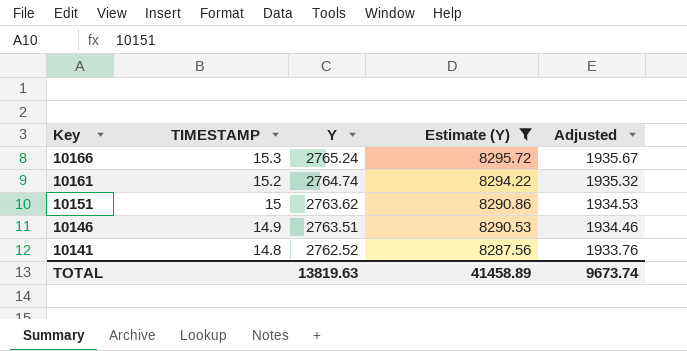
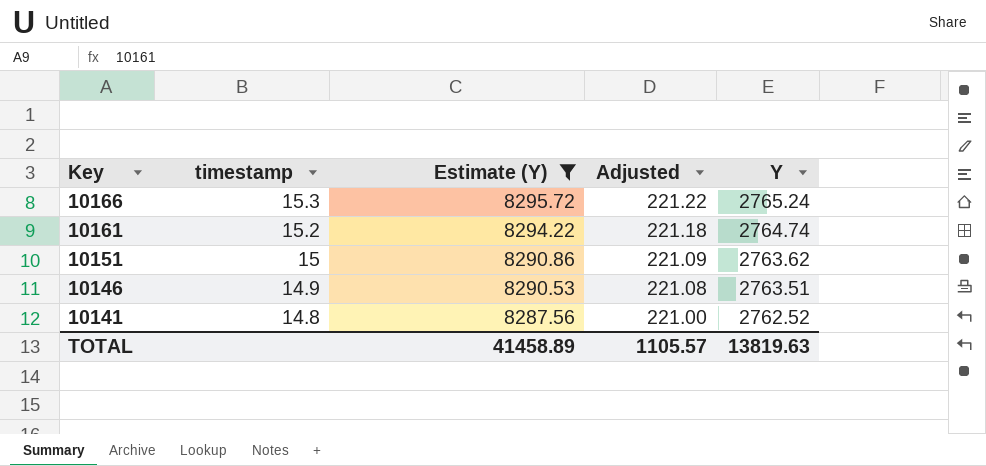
column name: TIMESTAMP -> timestamp
column Adjusted | formula: [Y] * 0.7 -> [Y] * 0.08
column Y | position: 3 -> 5
TOTAL | Adjusted: 9673.74 -> 1105.57

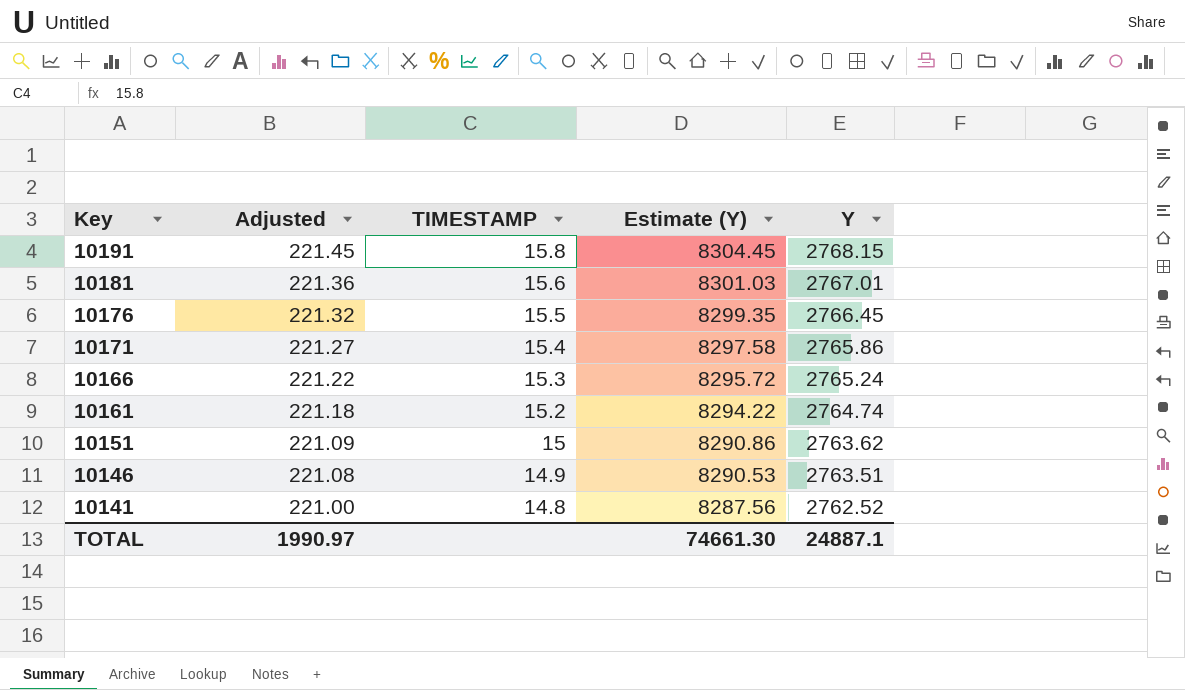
filter: Estimate (Y) <= 8295.72 -> none
column Adjusted | position: 4 -> 2
column name: timestamp -> TIMESTAMP
TOTAL | Adjusted: 1105.57 -> 1990.97
TOTAL | Estimate (Y): 41458.89 -> 74661.30
TOTAL | Y: 13819.63 -> 24887.1

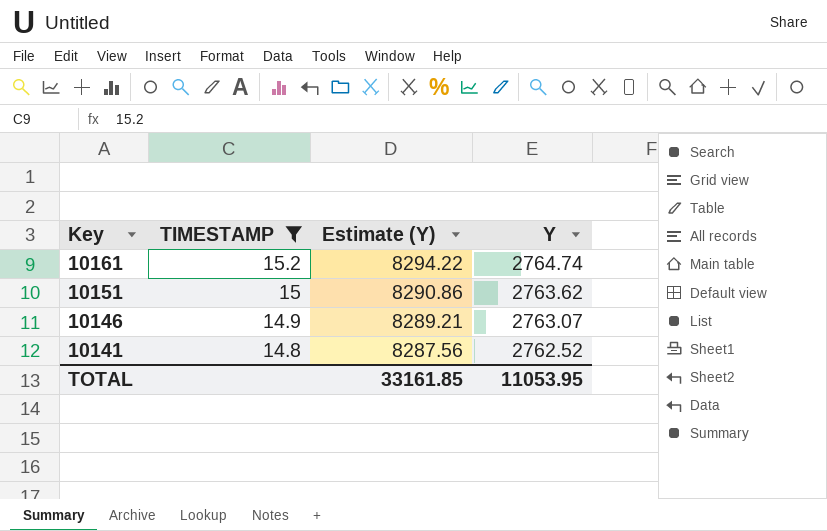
filter: none -> TIMESTAMP <= 15.2
column Adjusted | formula: [Y] * 0.08 -> none
10146 | Estimate (Y): 8290.53 -> 8289.21
10146 | Y: 2763.51 -> 2763.07
TOTAL | Estimate (Y): 74661.30 -> 33161.85
TOTAL | Y: 24887.1 -> 11053.95

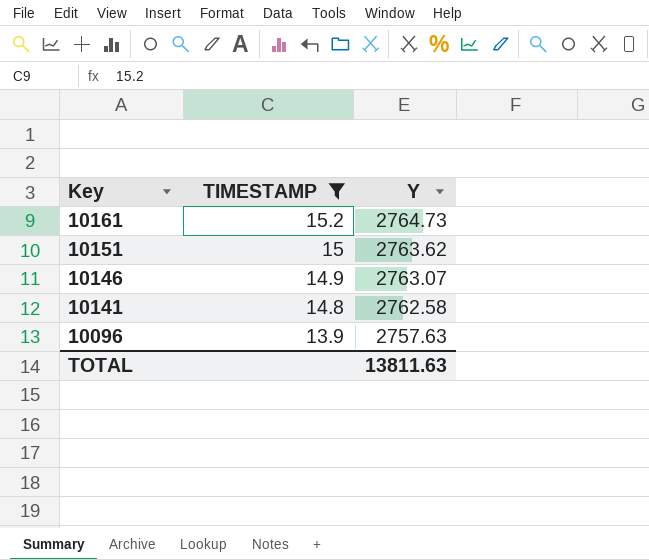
column Estimate (Y) | formula: [Y] * 3 -> none
10161 | Y: 2764.74 -> 2764.73
10141 | Y: 2762.52 -> 2762.58
row 10096: none -> 13.9 | 2757.63
TOTAL | Y: 11053.95 -> 13811.63

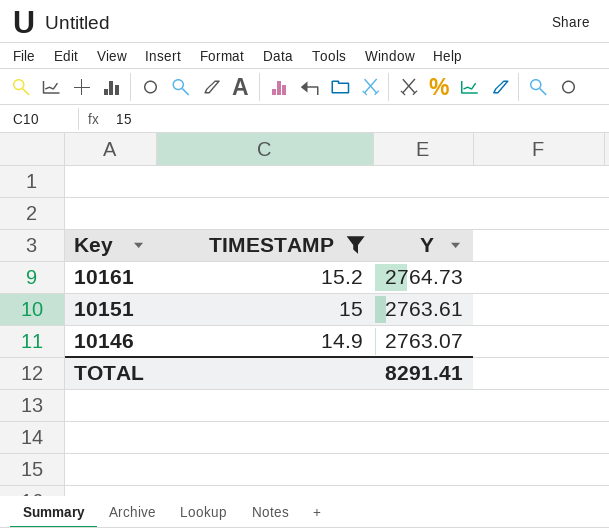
row 10141: 14.8 | 2762.58 -> none
row 10096: 13.9 | 2757.63 -> none
10151 | Y: 2763.62 -> 2763.61
TOTAL | Y: 13811.63 -> 8291.41

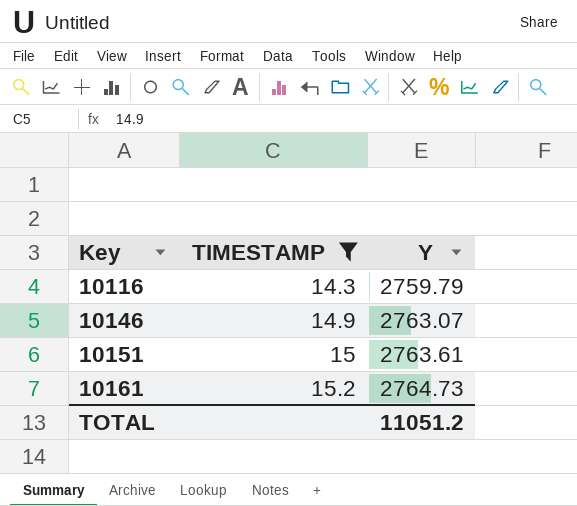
row order: Key descending -> Key ascending
row 10116: none -> 14.3 | 2759.79
TOTAL | Y: 8291.41 -> 11051.2

